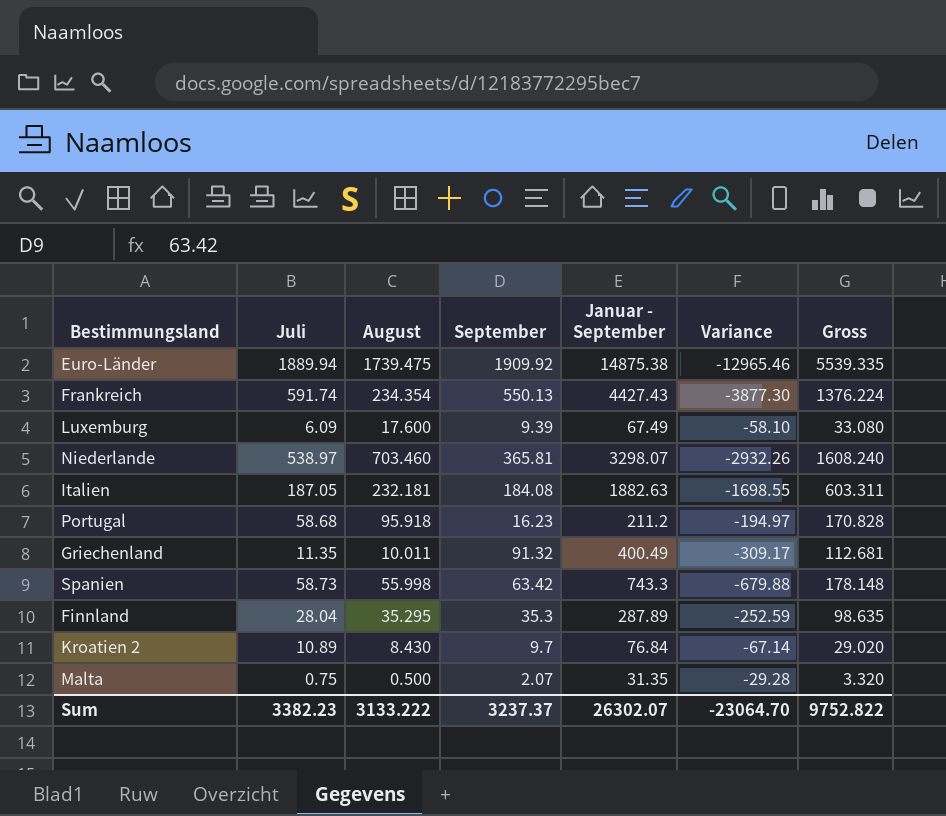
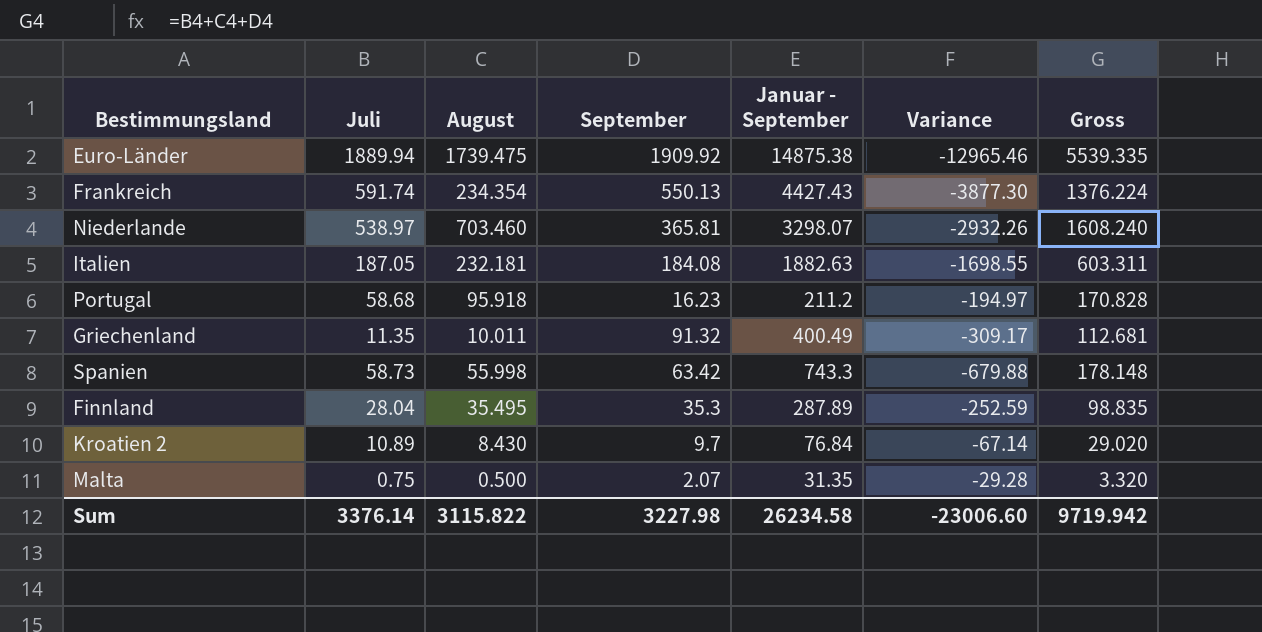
row Luxemburg: 6.09 | 17.600 | 9.39 | 67.49 | -58.10 | 33.080 -> none
Finnland | August: 35.295 -> 35.495
Finnland | Gross: 98.635 -> 98.835
Sum | Juli: 3382.23 -> 3376.14
Sum | August: 3133.222 -> 3115.822
Sum | September: 3237.37 -> 3227.98
Sum | Januar - September: 26302.07 -> 26234.58
Sum | Variance: -23064.70 -> -23006.60
Sum | Gross: 9752.822 -> 9719.942

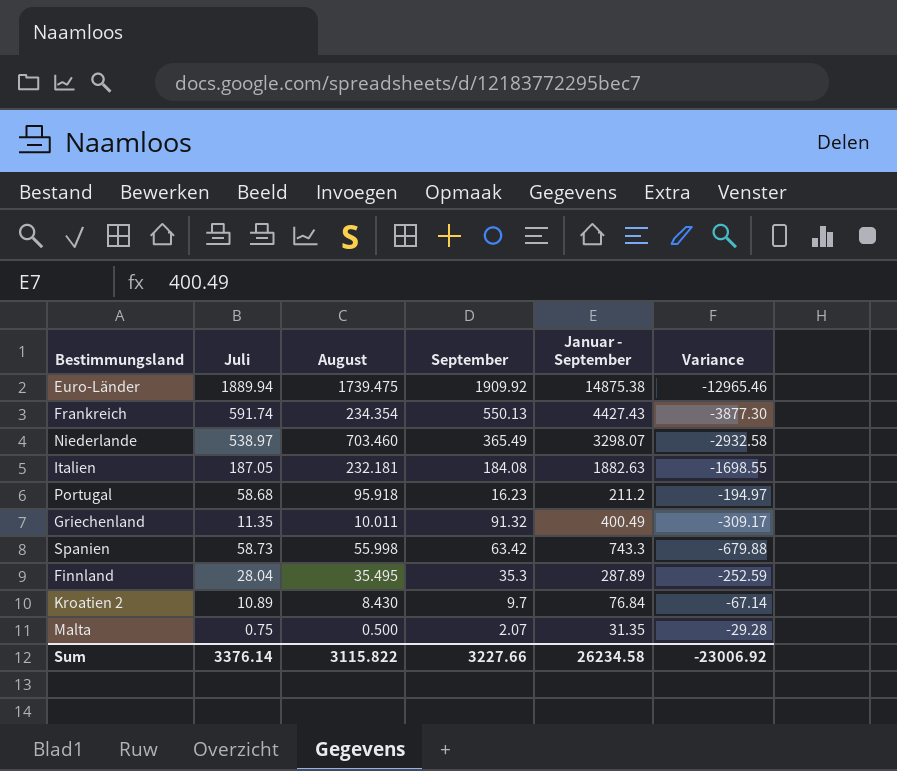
column Gross | formula: [Juli] + [August] + [September] -> none
Niederlande | September: 365.81 -> 365.49
Niederlande | Variance: -2932.26 -> -2932.58
Sum | September: 3227.98 -> 3227.66
Sum | Variance: -23006.60 -> -23006.92

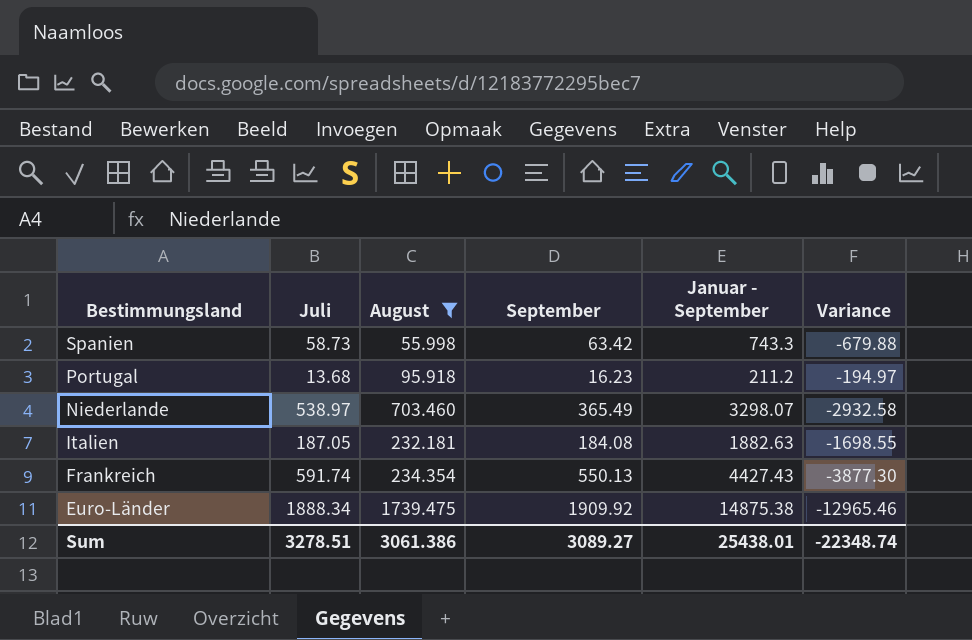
filter: none -> August >= 55.998
row order: none -> Bestimmungsland descending
Portugal | Juli: 58.68 -> 13.68
Euro-Länder | Juli: 1889.94 -> 1888.34
Sum | Juli: 3376.14 -> 3278.51
Sum | August: 3115.822 -> 3061.386
Sum | September: 3227.66 -> 3089.27
Sum | Januar - September: 26234.58 -> 25438.01
Sum | Variance: -23006.92 -> -22348.74

